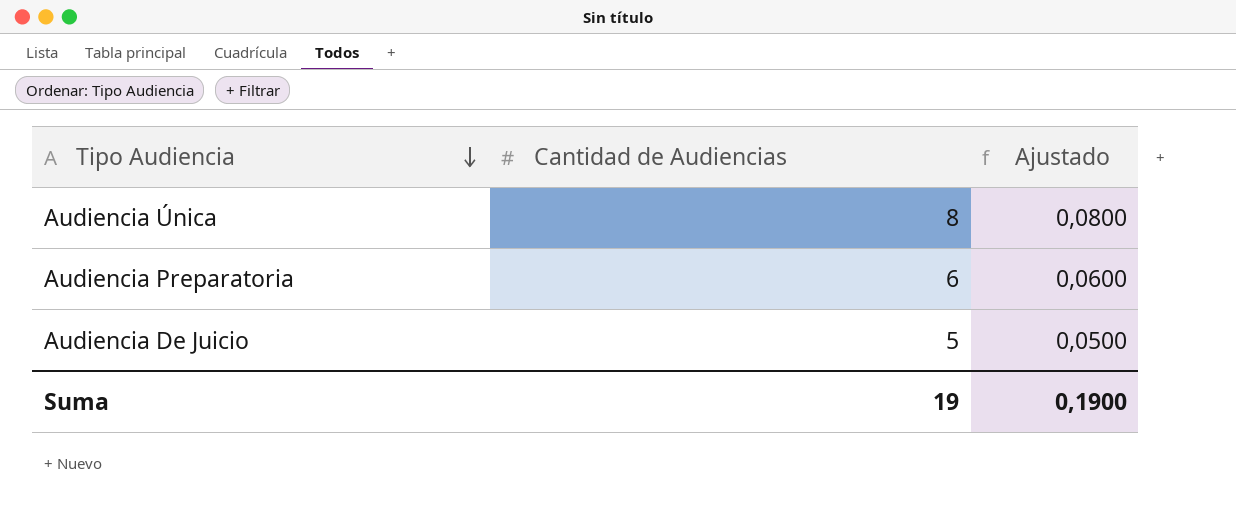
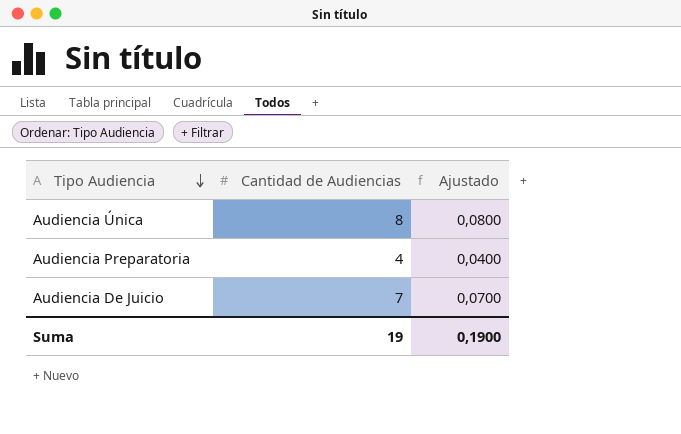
Audiencia Preparatoria | Cantidad de Audiencias: 6 -> 4
Audiencia Preparatoria | Ajustado: 0,0600 -> 0,0400
Audiencia De Juicio | Cantidad de Audiencias: 5 -> 7
Audiencia De Juicio | Ajustado: 0,0500 -> 0,0700

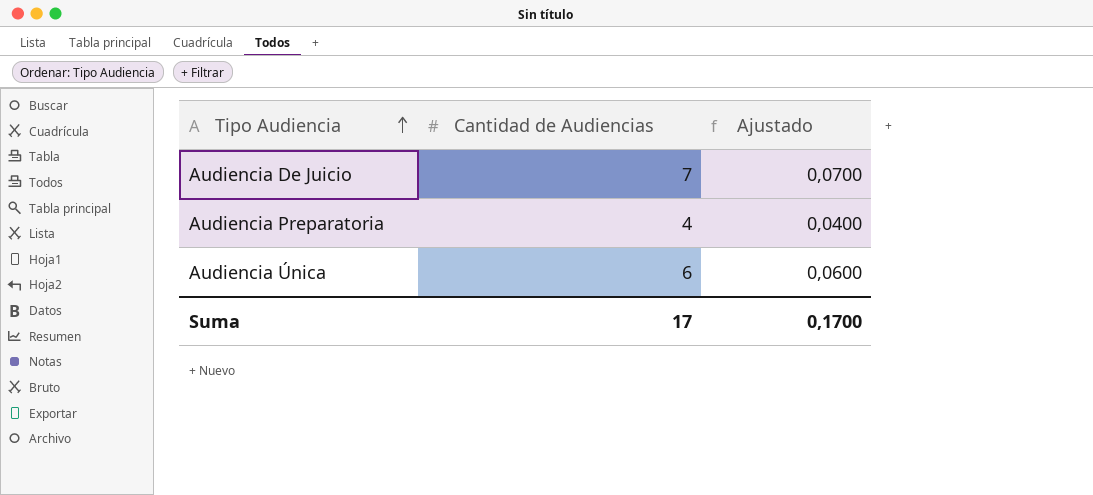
row order: Tipo Audiencia descending -> Tipo Audiencia ascending
Audiencia Única | Cantidad de Audiencias: 8 -> 6
Audiencia Única | Ajustado: 0,0800 -> 0,0600
Suma | Cantidad de Audiencias: 19 -> 17
Suma | Ajustado: 0,1900 -> 0,1700

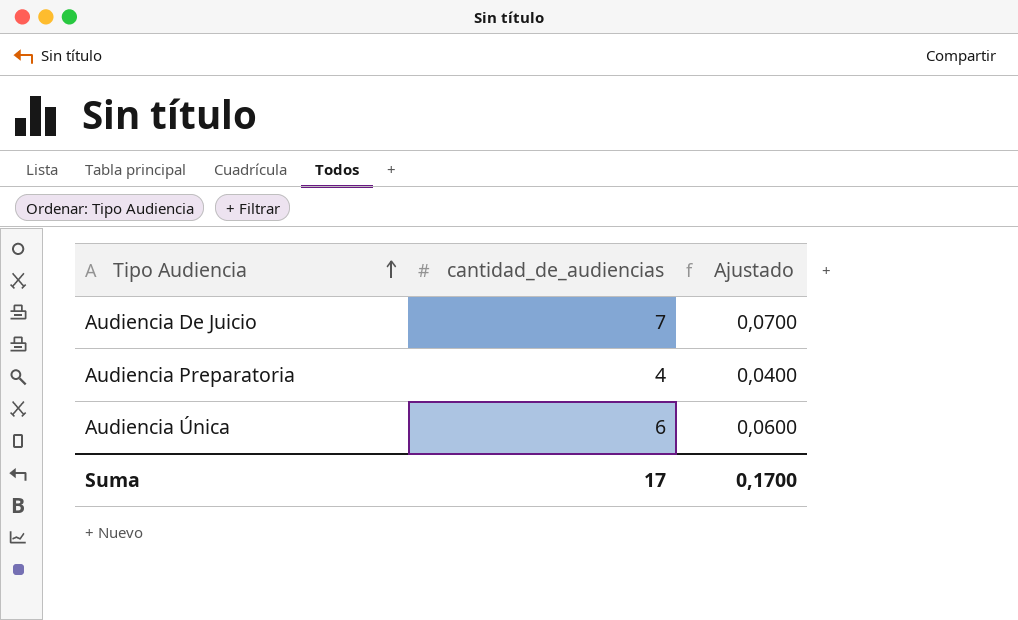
column name: Cantidad de Audiencias -> cantidad_de_audiencias

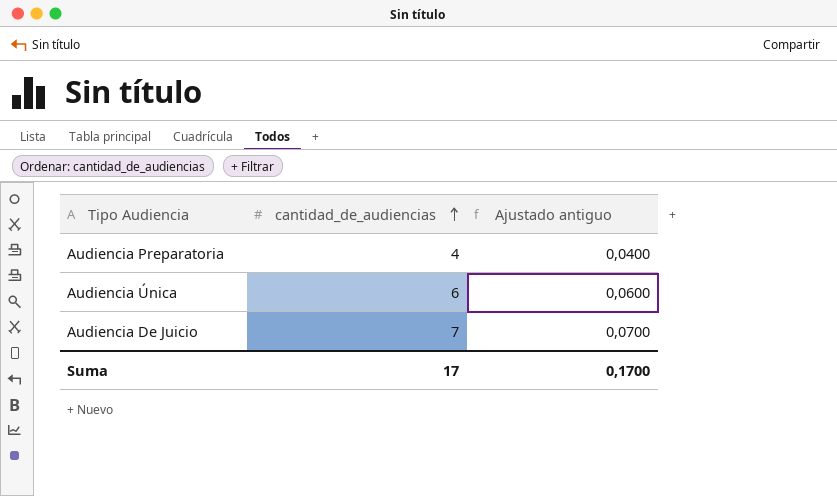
row order: Tipo Audiencia ascending -> cantidad_de_audiencias ascending
column name: Ajustado -> Ajustado antiguo

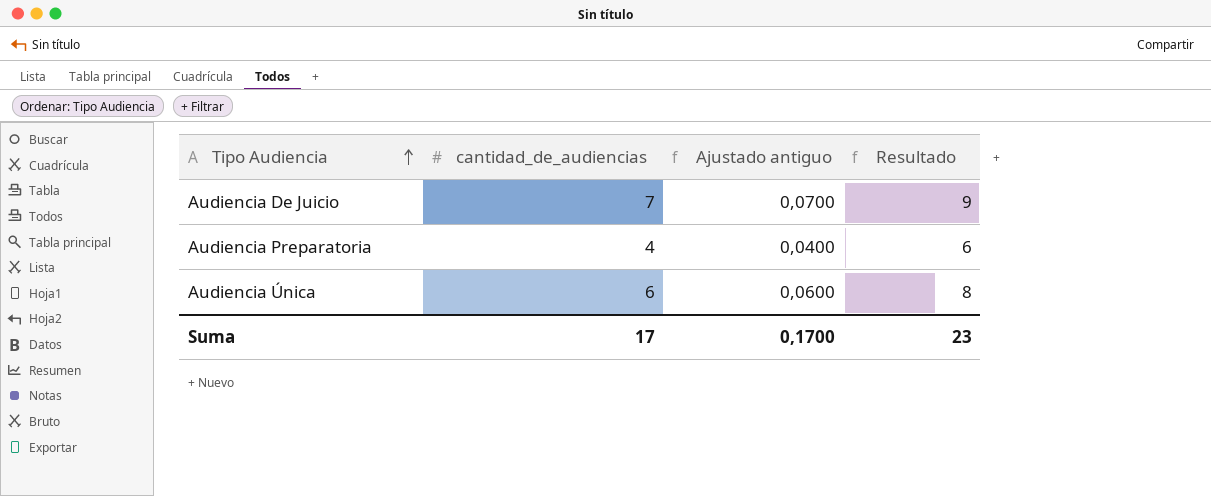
row order: cantidad_de_audiencias ascending -> Tipo Audiencia ascending
column Resultado | formula: none -> [cantidad_de_audiencias] + 2

